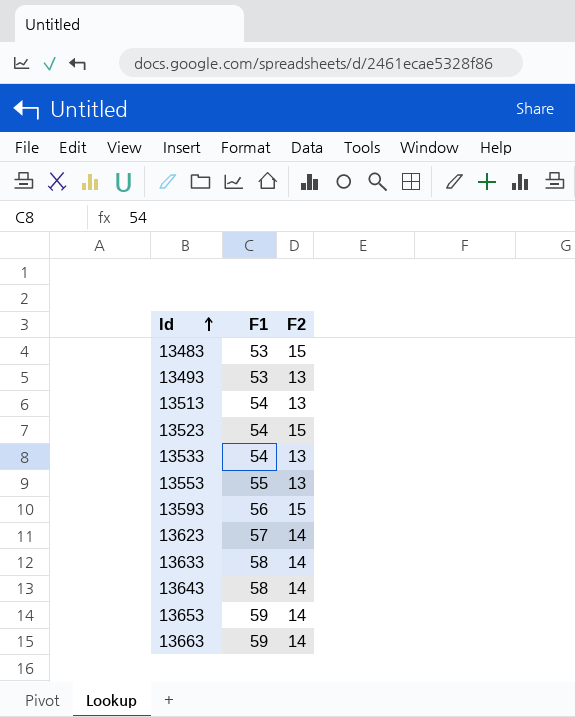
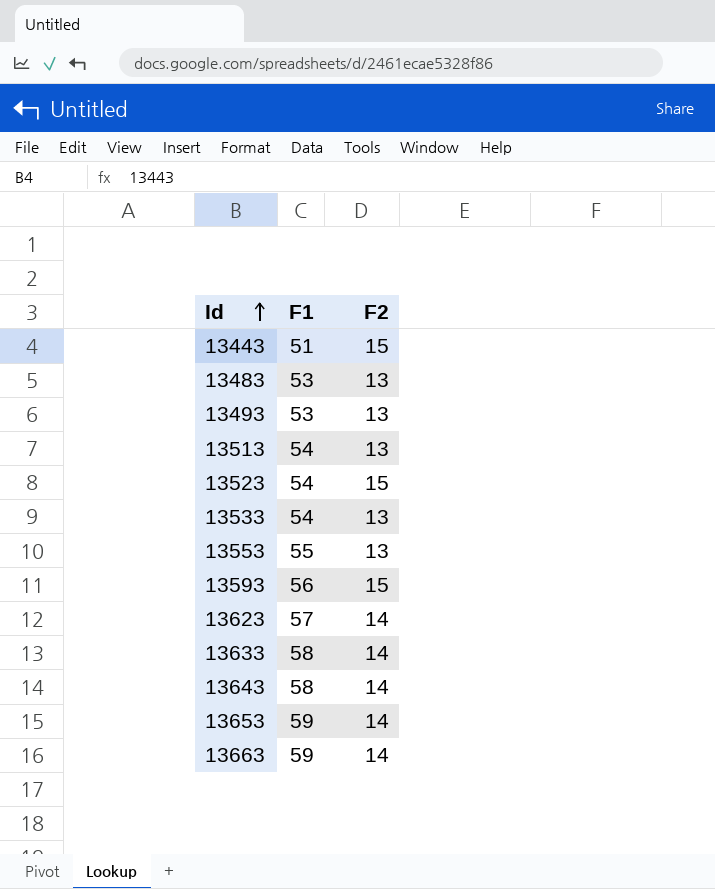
row 13443: none -> 51 | 15
13483 | F2: 15 -> 13

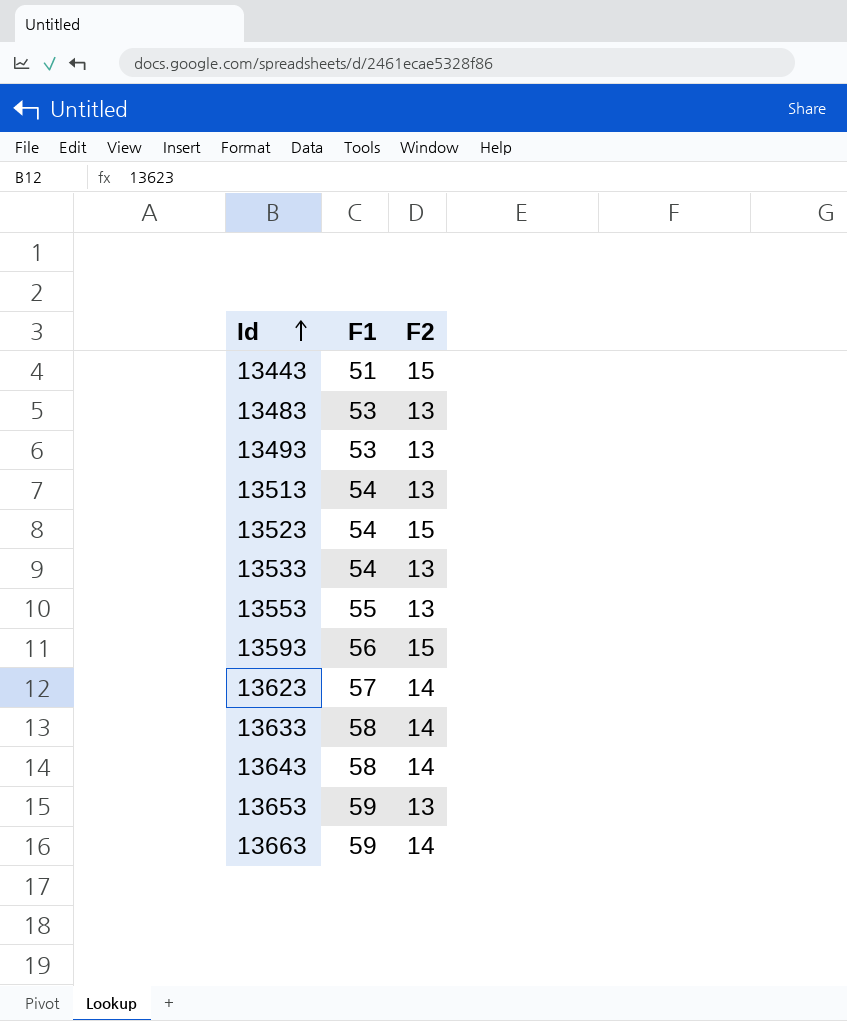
13653 | F2: 14 -> 13

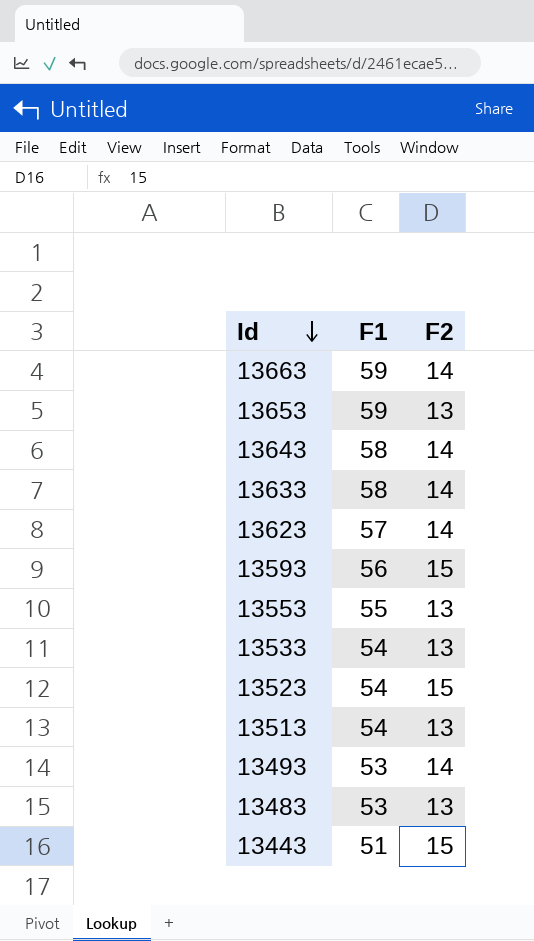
row order: Id ascending -> Id descending
13493 | F2: 13 -> 14

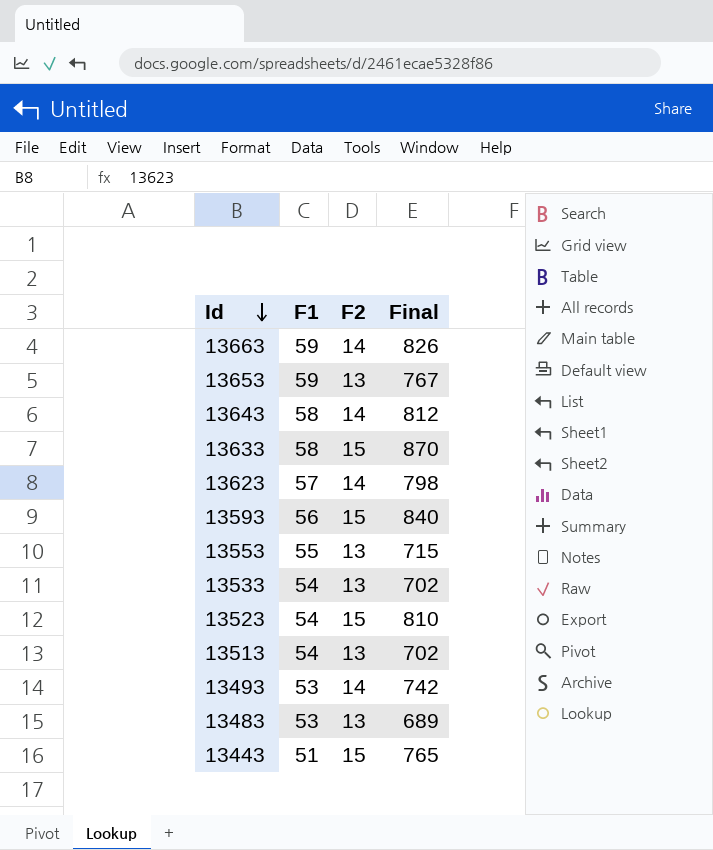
column Final | formula: none -> [F1] * [F2]
13633 | F2: 14 -> 15

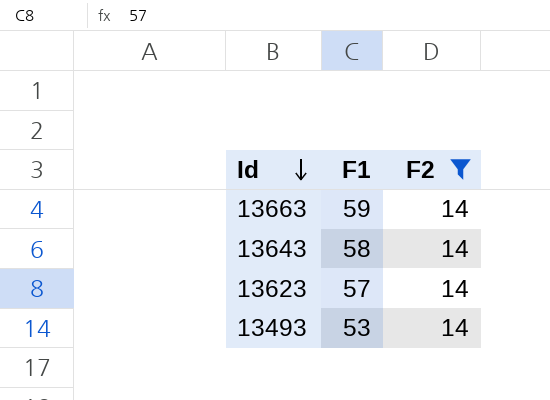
filter: none -> F2 = 14
column Final | formula: [F1] * [F2] -> none

